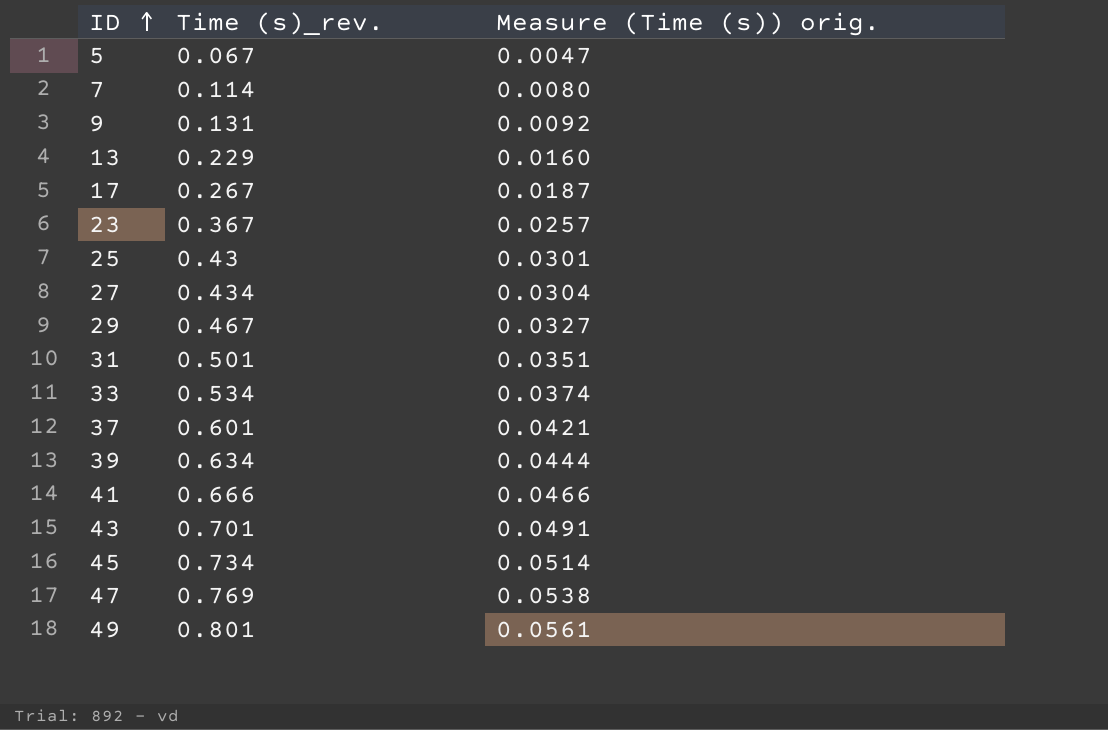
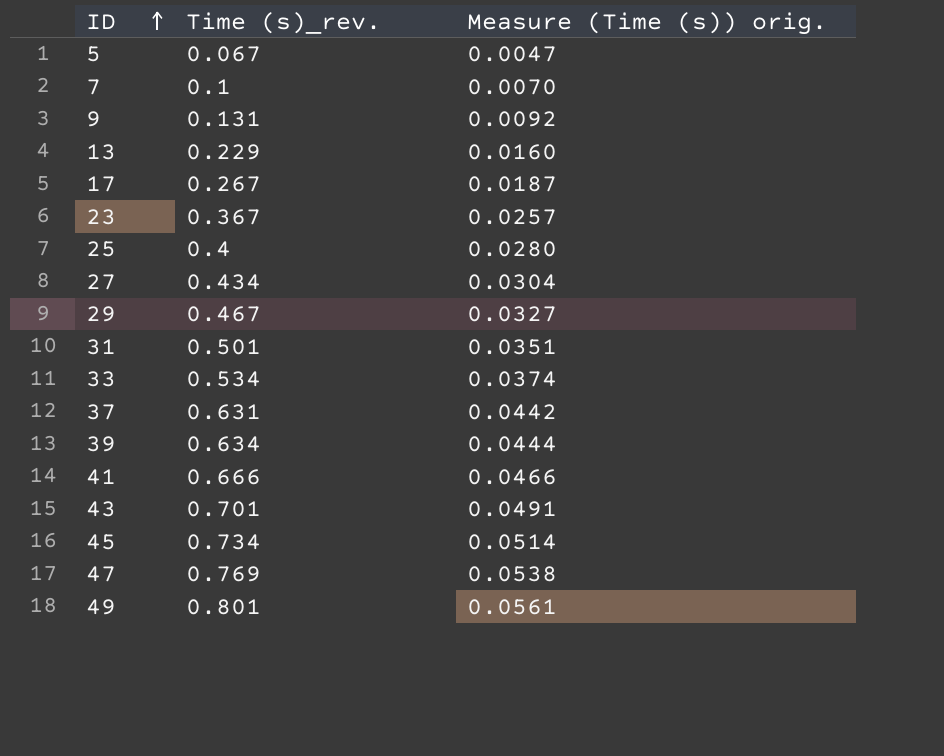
7 | Time (s)_rev.: 0.114 -> 0.1
7 | Measure (Time (s)) orig.: 0.0080 -> 0.0070
25 | Time (s)_rev.: 0.43 -> 0.4
25 | Measure (Time (s)) orig.: 0.0301 -> 0.0280
37 | Time (s)_rev.: 0.601 -> 0.631
37 | Measure (Time (s)) orig.: 0.0421 -> 0.0442

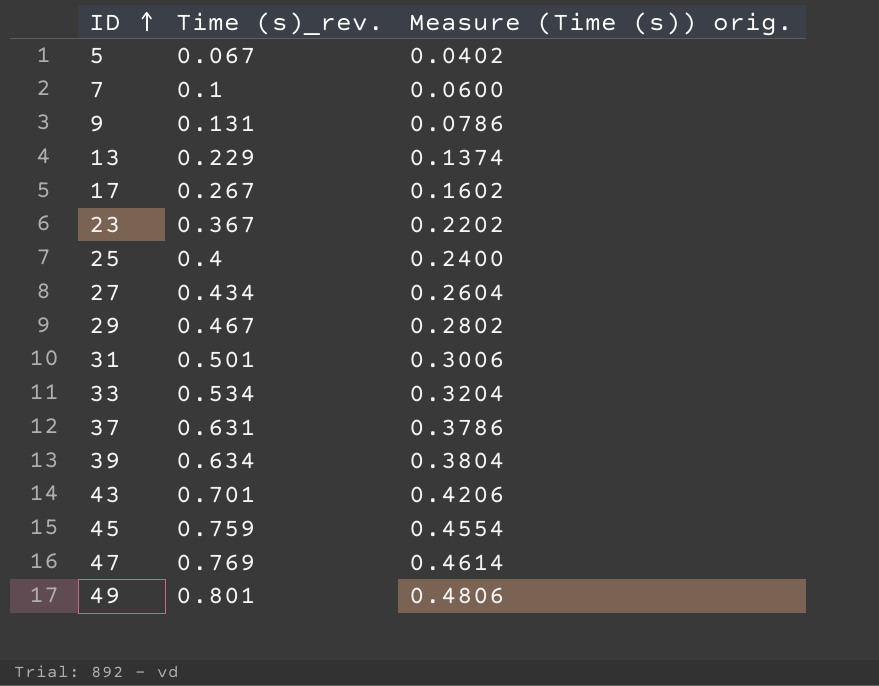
column Measure (Time (s)) orig. | formula: [Time (s)_rev.] * 0.07 -> [Time (s)_rev.] * 0.6
row 41: 0.666 | 0.0466 -> none
45 | Time (s)_rev.: 0.734 -> 0.759

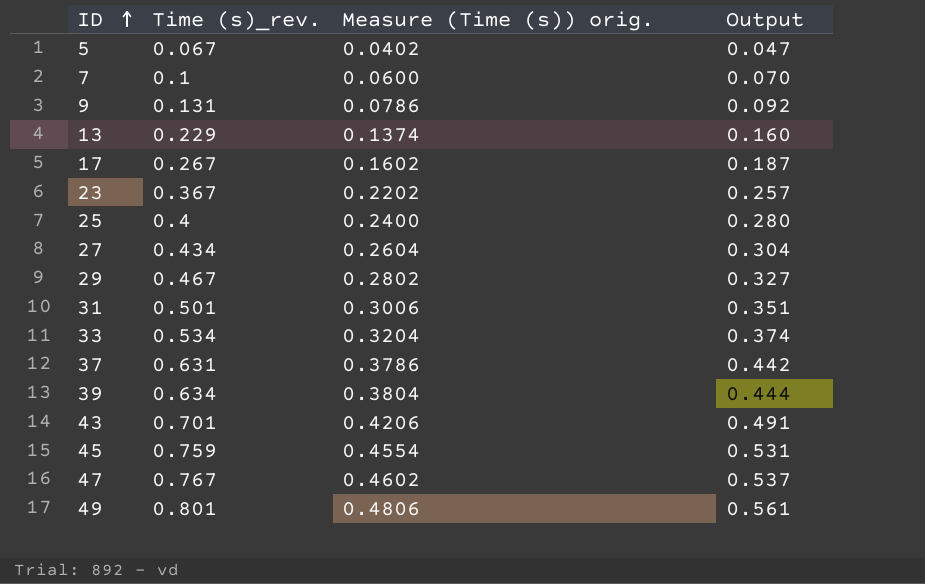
column Output | formula: none -> [Time (s)_rev.] * 0.7
47 | Time (s)_rev.: 0.769 -> 0.767
47 | Measure (Time (s)) orig.: 0.4614 -> 0.4602

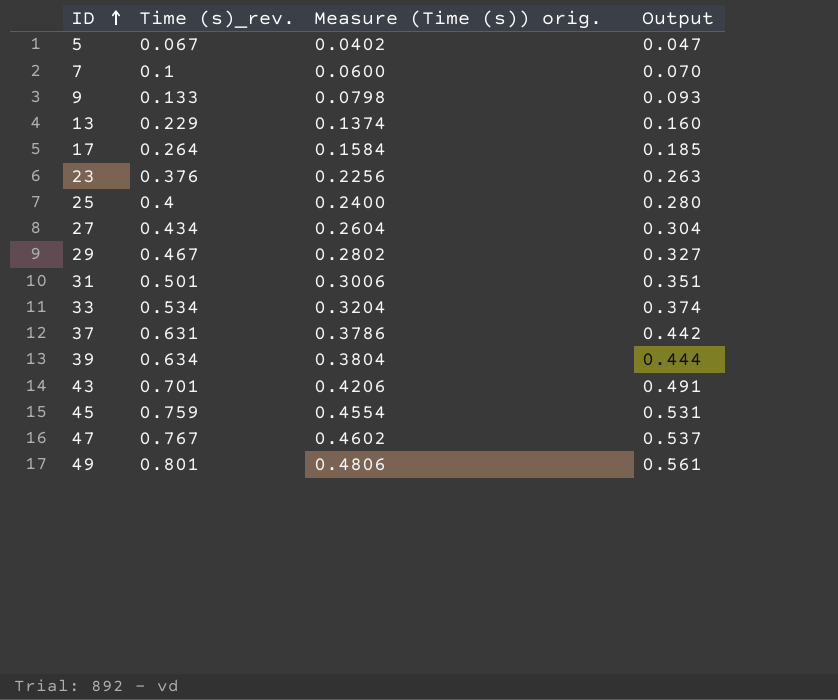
9 | Time (s)_rev.: 0.131 -> 0.133
9 | Measure (Time (s)) orig.: 0.0786 -> 0.0798
9 | Output: 0.092 -> 0.093
17 | Time (s)_rev.: 0.267 -> 0.264
17 | Measure (Time (s)) orig.: 0.1602 -> 0.1584
17 | Output: 0.187 -> 0.185
23 | Time (s)_rev.: 0.367 -> 0.376
23 | Measure (Time (s)) orig.: 0.2202 -> 0.2256
23 | Output: 0.257 -> 0.263

